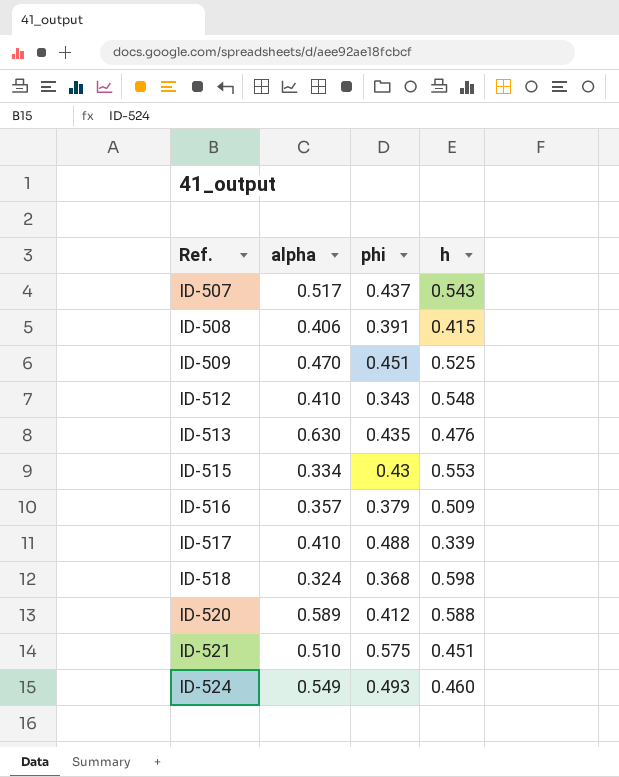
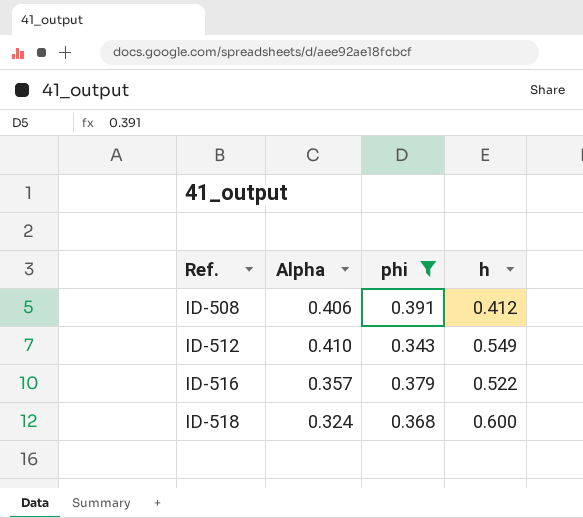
filter: none -> phi <= 0.391
column name: alpha -> Alpha
ID-508 | h: 0.415 -> 0.412
ID-512 | h: 0.548 -> 0.549
ID-516 | h: 0.509 -> 0.522
ID-518 | h: 0.598 -> 0.600

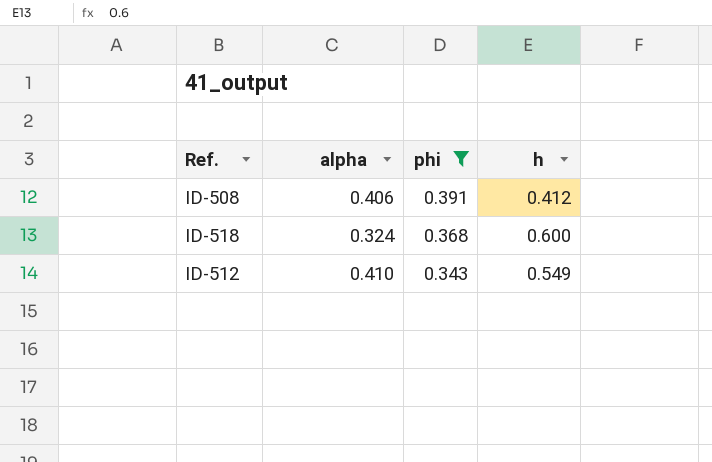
row order: Ref. ascending -> phi descending
column name: Alpha -> alpha
row ID-516: 0.357 | 0.379 | 0.522 -> none

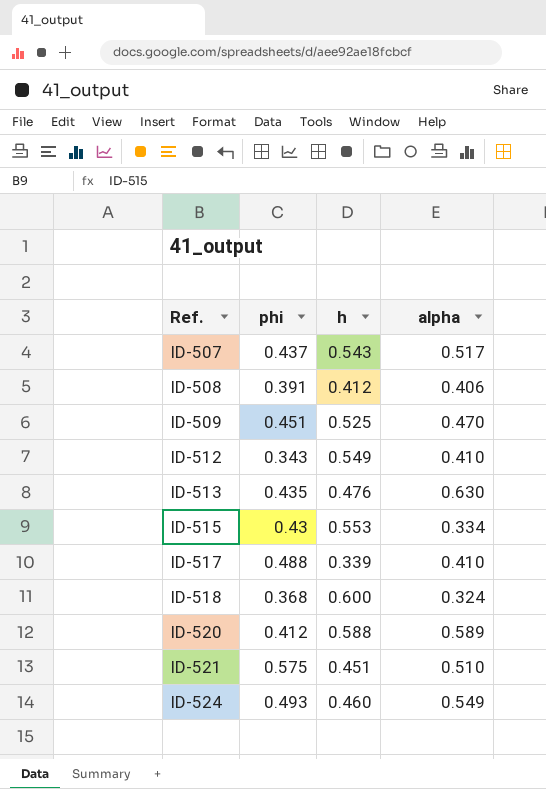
filter: phi <= 0.391 -> none
row order: phi descending -> Ref. ascending
column alpha | position: 2 -> 4

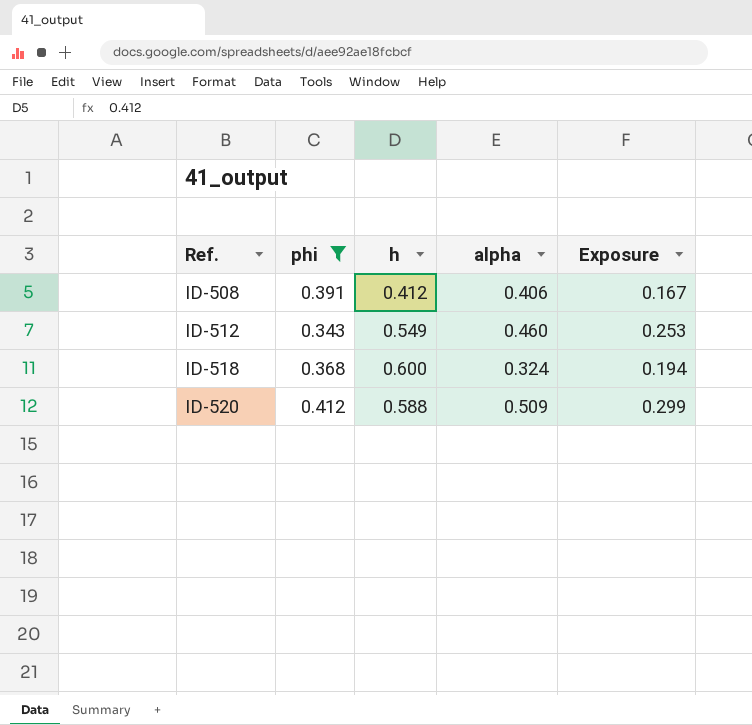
filter: none -> phi <= 0.412
column Exposure | formula: none -> [h] * [alpha]
ID-512 | alpha: 0.410 -> 0.460
ID-520 | alpha: 0.589 -> 0.509

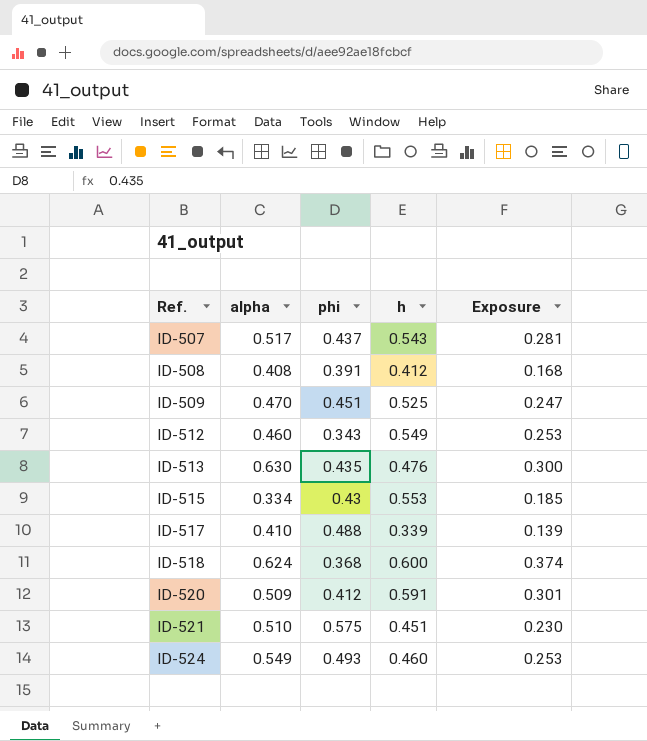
filter: phi <= 0.412 -> none
column alpha | position: 4 -> 2
ID-508 | alpha: 0.406 -> 0.408
ID-508 | Exposure: 0.167 -> 0.168
ID-518 | alpha: 0.324 -> 0.624
ID-518 | Exposure: 0.194 -> 0.374
ID-520 | h: 0.588 -> 0.591
ID-520 | Exposure: 0.299 -> 0.301

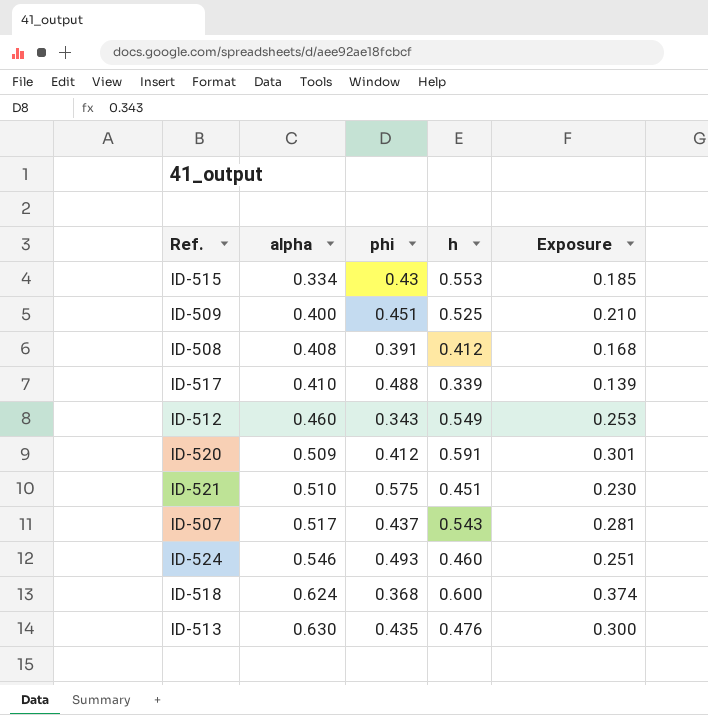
row order: Ref. ascending -> alpha ascending
ID-509 | alpha: 0.470 -> 0.400
ID-509 | Exposure: 0.247 -> 0.210
ID-524 | alpha: 0.549 -> 0.546
ID-524 | Exposure: 0.253 -> 0.251

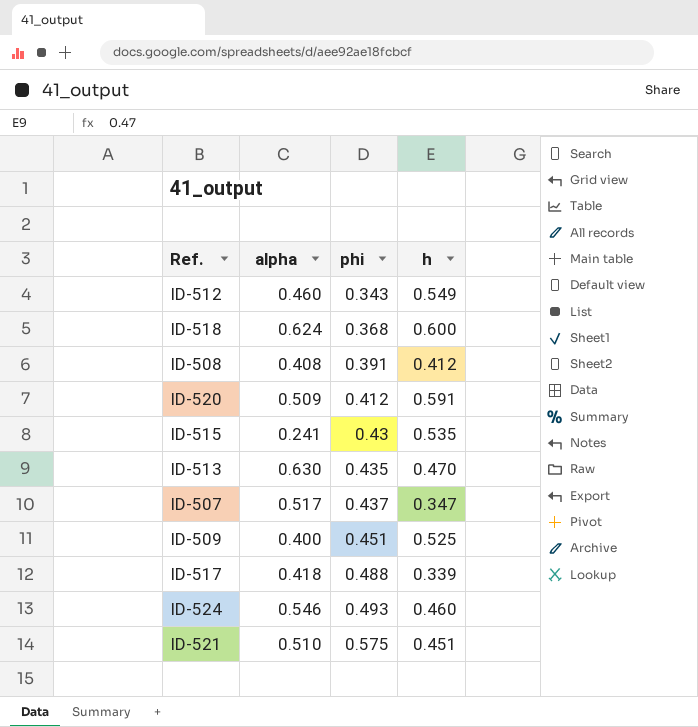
row order: alpha ascending -> phi ascending
column Exposure | formula: [alpha] * [h] -> none
ID-515 | alpha: 0.334 -> 0.241
ID-515 | h: 0.553 -> 0.535
ID-513 | h: 0.476 -> 0.470
ID-507 | h: 0.543 -> 0.347
ID-517 | alpha: 0.410 -> 0.418

